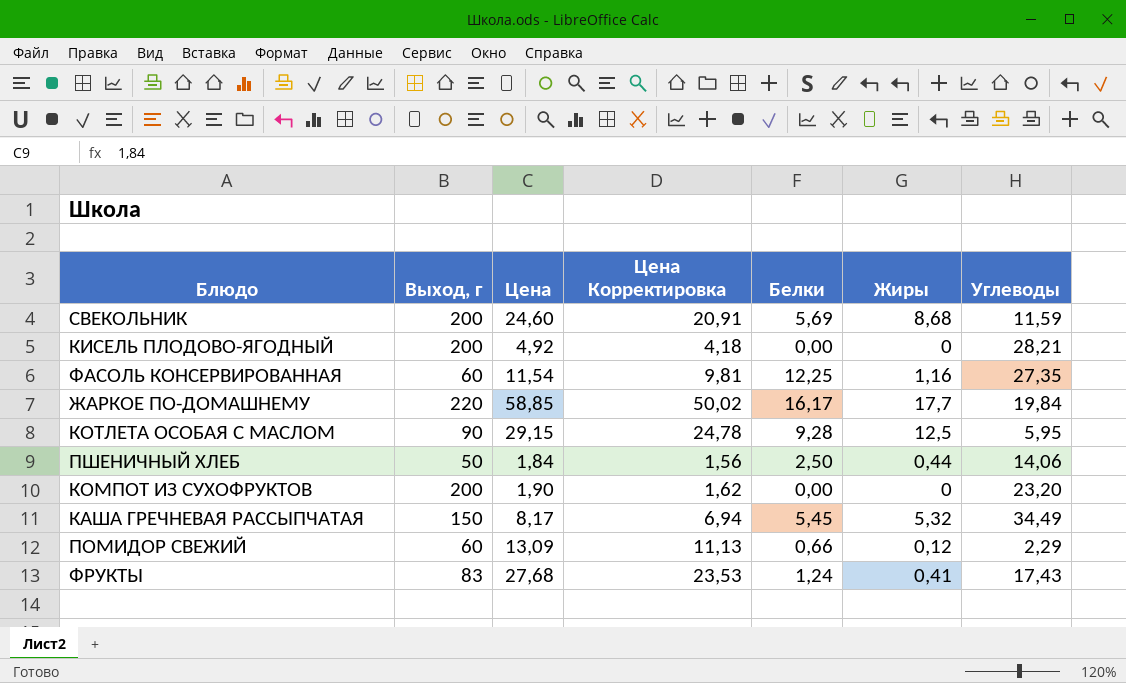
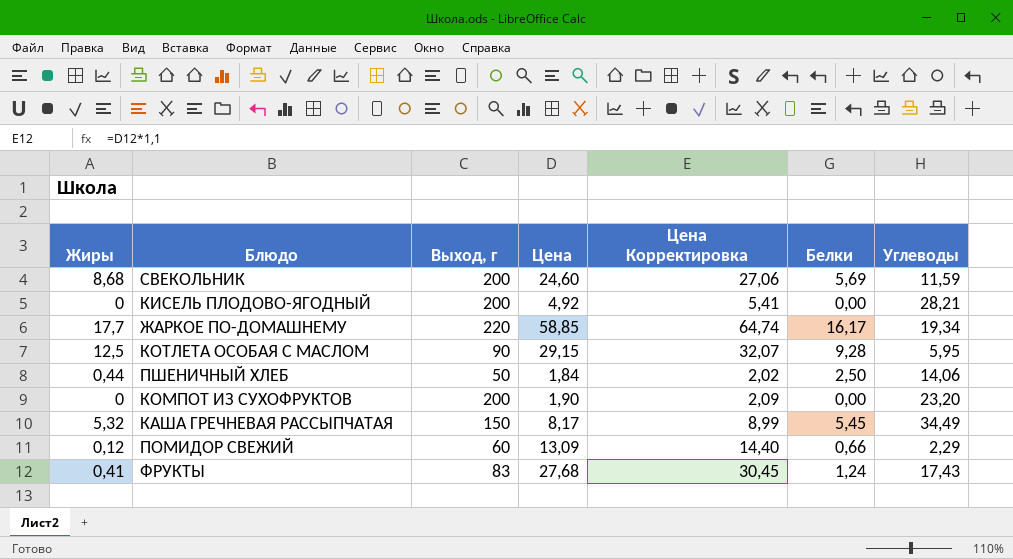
column Жиры | position: 6 -> 1
column Цена Корректировка | formula: [Цена] * 0,85 -> [Цена] * 1,1
row ФАСОЛЬ КОНСЕРВИРОВАННАЯ: 60 | 11,54 | 9,81 | 12,25 | 1,16 | 27,35 -> none
ЖАРКОЕ ПО-ДОМАШНЕМУ | Углеводы: 19,84 -> 19,34

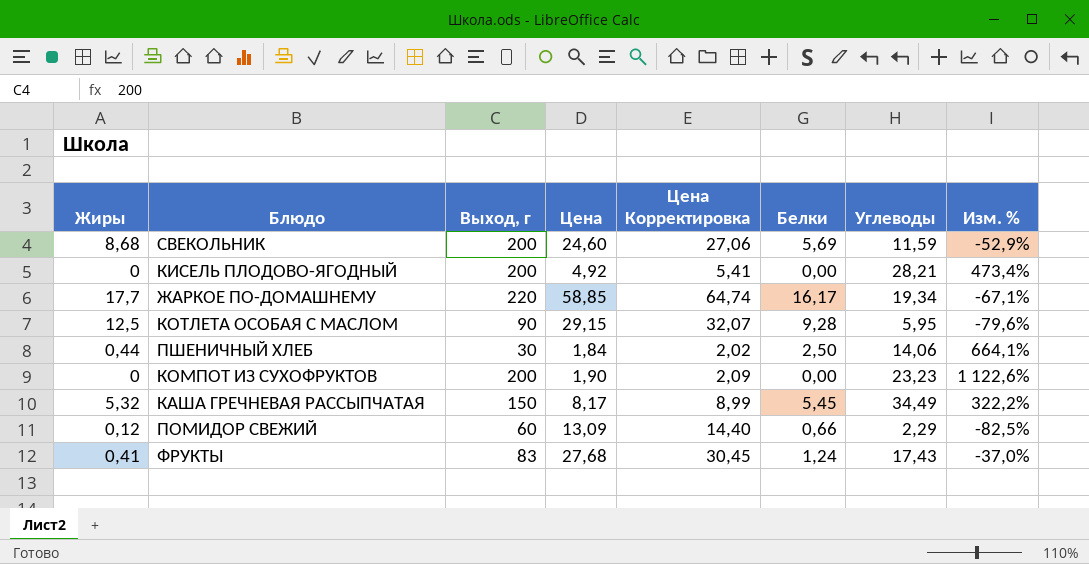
column Изм. % | formula: none -> ([Углеводы] - [Цена]) / [Цена]
ПШЕНИЧНЫЙ ХЛЕБ | Выход, г: 50 -> 30
КОМПОТ ИЗ СУХОФРУКТОВ | Углеводы: 23,20 -> 23,23

